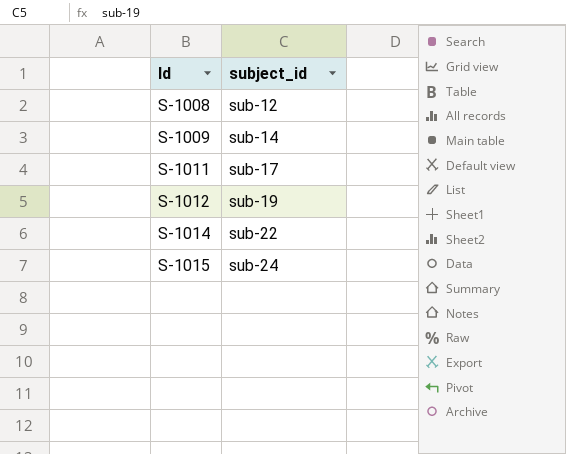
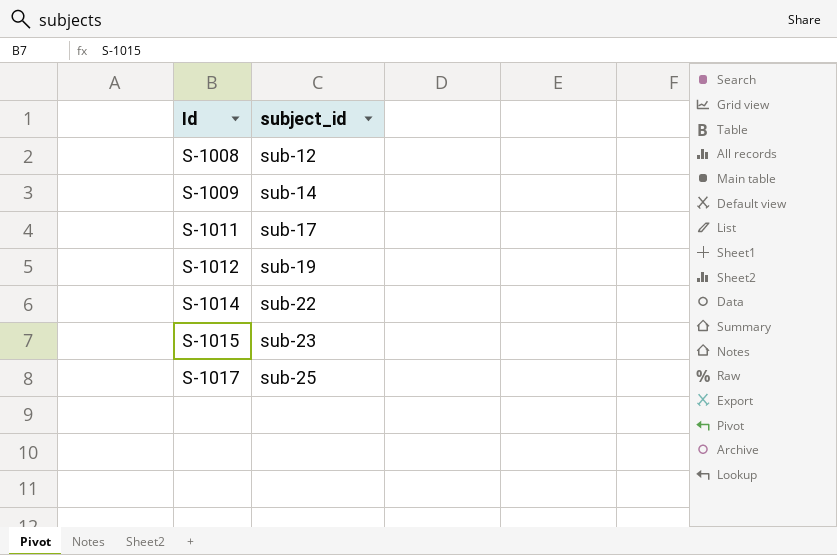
S-1015 | subject_id: sub-24 -> sub-23
row S-1017: none -> sub-25

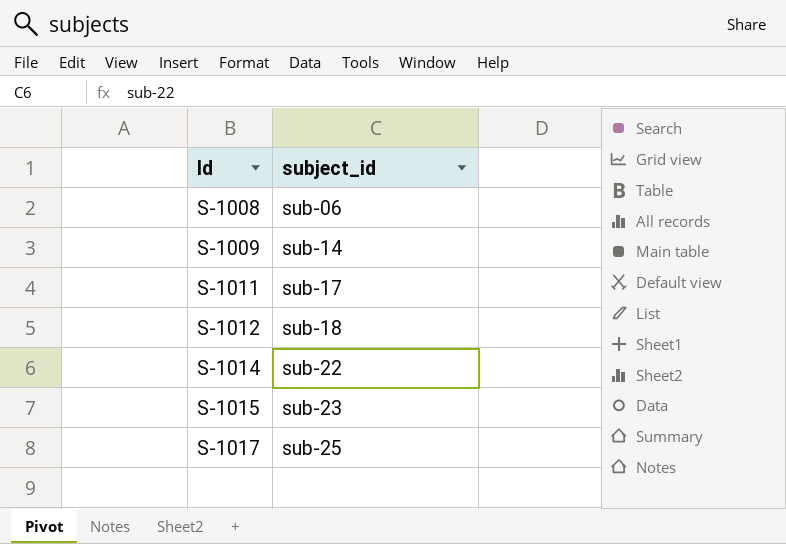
S-1008 | subject_id: sub-12 -> sub-06
S-1012 | subject_id: sub-19 -> sub-18

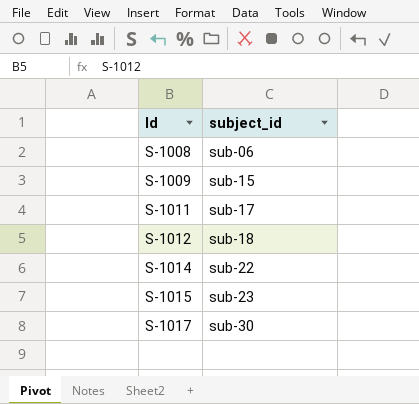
S-1009 | subject_id: sub-14 -> sub-15
S-1017 | subject_id: sub-25 -> sub-30

